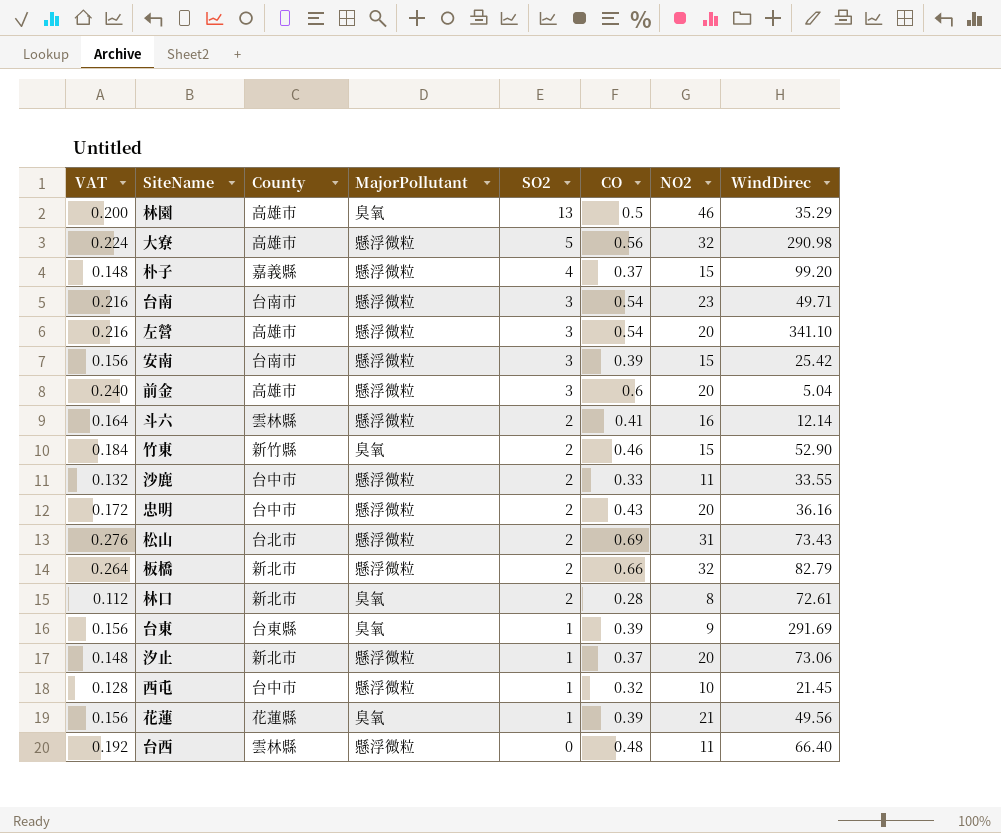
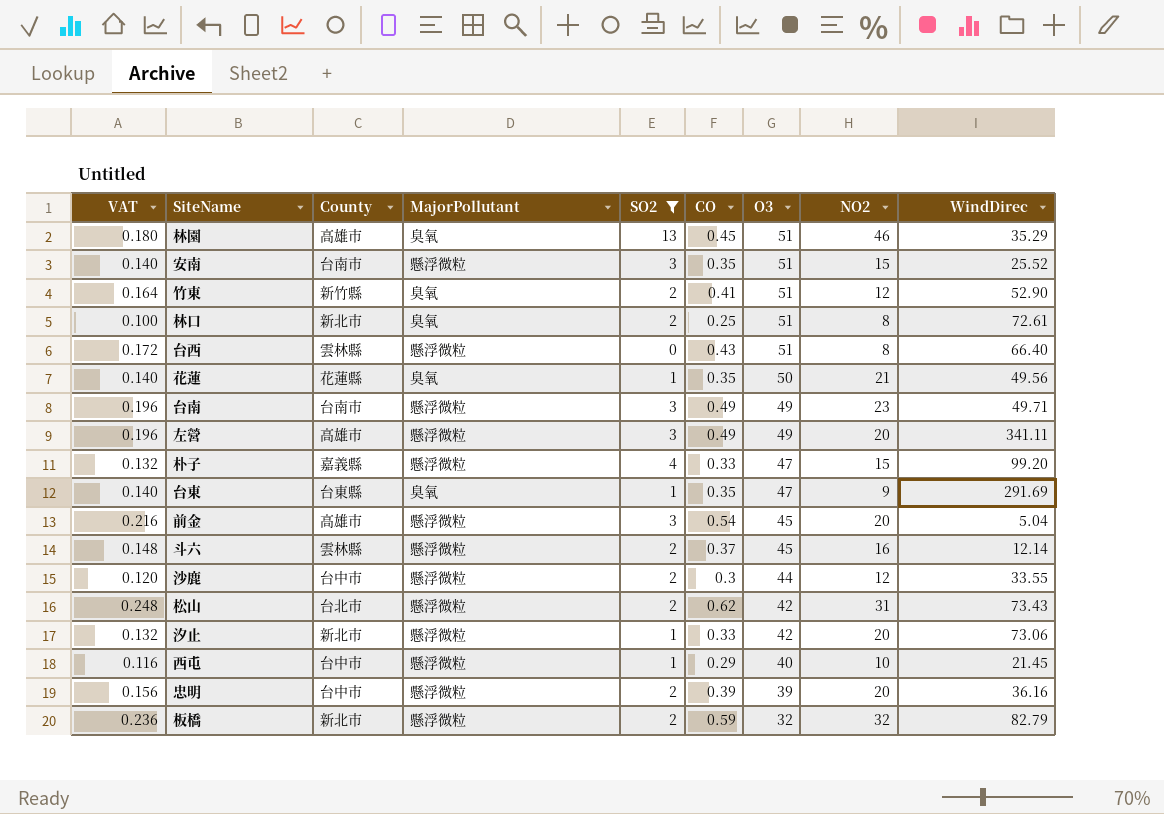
filter: none -> SO2 != 5
row order: SO2 descending -> O3 descending
column O3 | position: none -> 7
林園 | VAT: 0.200 -> 0.180
林園 | CO: 0.5 -> 0.45
安南 | VAT: 0.156 -> 0.140
安南 | CO: 0.39 -> 0.35
安南 | WindDirec: 25.42 -> 25.52
竹東 | VAT: 0.184 -> 0.164
竹東 | CO: 0.46 -> 0.41
竹東 | NO2: 15 -> 12
林口 | VAT: 0.112 -> 0.100
林口 | CO: 0.28 -> 0.25
台西 | VAT: 0.192 -> 0.172
台西 | CO: 0.48 -> 0.43
台西 | NO2: 11 -> 8
花蓮 | VAT: 0.156 -> 0.140
花蓮 | CO: 0.39 -> 0.35
台南 | VAT: 0.216 -> 0.196
台南 | CO: 0.54 -> 0.49
左營 | VAT: 0.216 -> 0.196
左營 | CO: 0.54 -> 0.49
左營 | WindDirec: 341.10 -> 341.11
朴子 | VAT: 0.148 -> 0.132
朴子 | CO: 0.37 -> 0.33
台東 | VAT: 0.156 -> 0.140
台東 | CO: 0.39 -> 0.35
前金 | VAT: 0.240 -> 0.216
前金 | CO: 0.6 -> 0.54
斗六 | VAT: 0.164 -> 0.148
斗六 | CO: 0.41 -> 0.37
沙鹿 | VAT: 0.132 -> 0.120
沙鹿 | CO: 0.33 -> 0.3
沙鹿 | NO2: 11 -> 12
松山 | VAT: 0.276 -> 0.248
松山 | CO: 0.69 -> 0.62
汐止 | VAT: 0.148 -> 0.132
汐止 | CO: 0.37 -> 0.33
西屯 | VAT: 0.128 -> 0.116
西屯 | CO: 0.32 -> 0.29
忠明 | VAT: 0.172 -> 0.156
忠明 | CO: 0.43 -> 0.39
板橋 | VAT: 0.264 -> 0.236
板橋 | CO: 0.66 -> 0.59

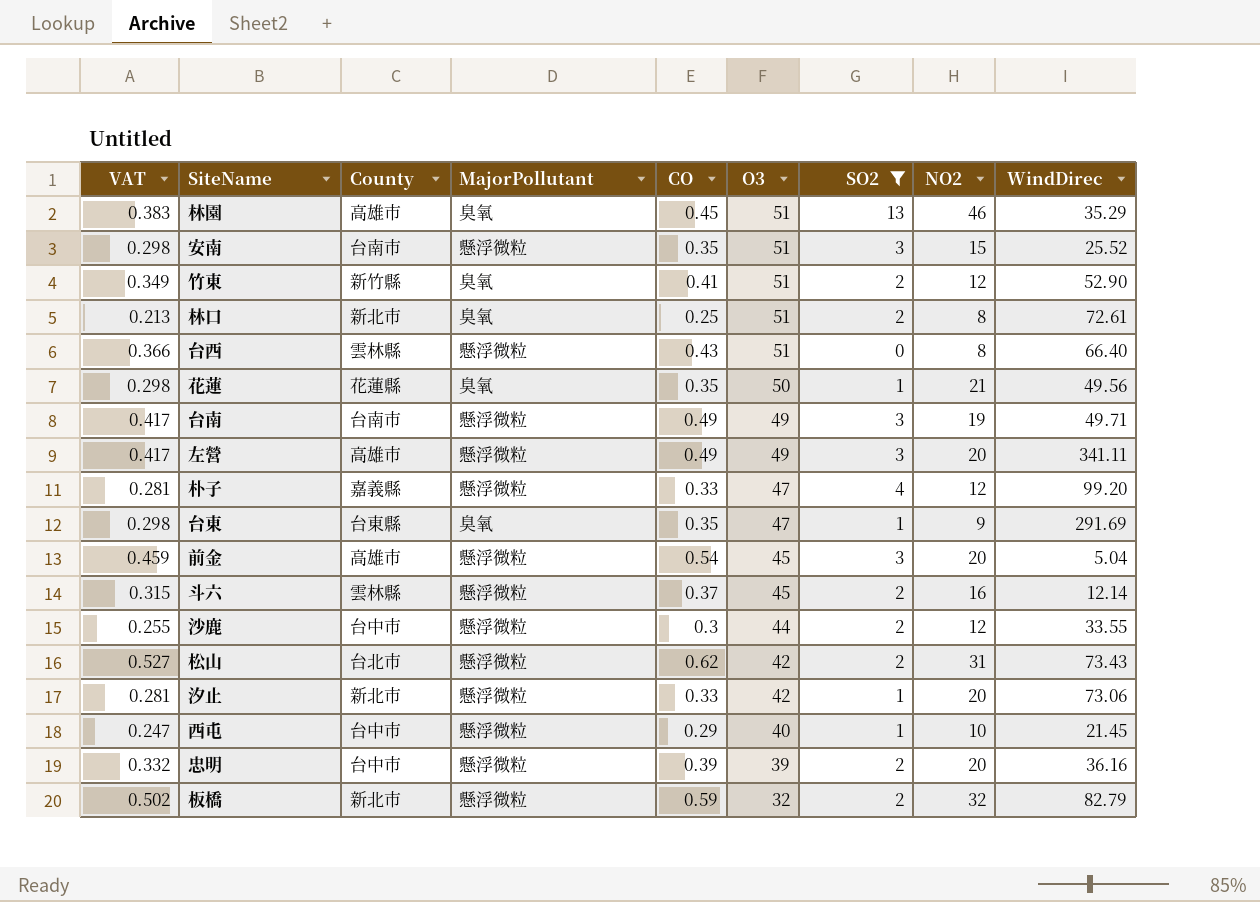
column VAT | formula: [CO] * 0.4 -> [CO] * 0.85
column SO2 | position: 5 -> 7
台南 | NO2: 23 -> 19
朴子 | NO2: 15 -> 12

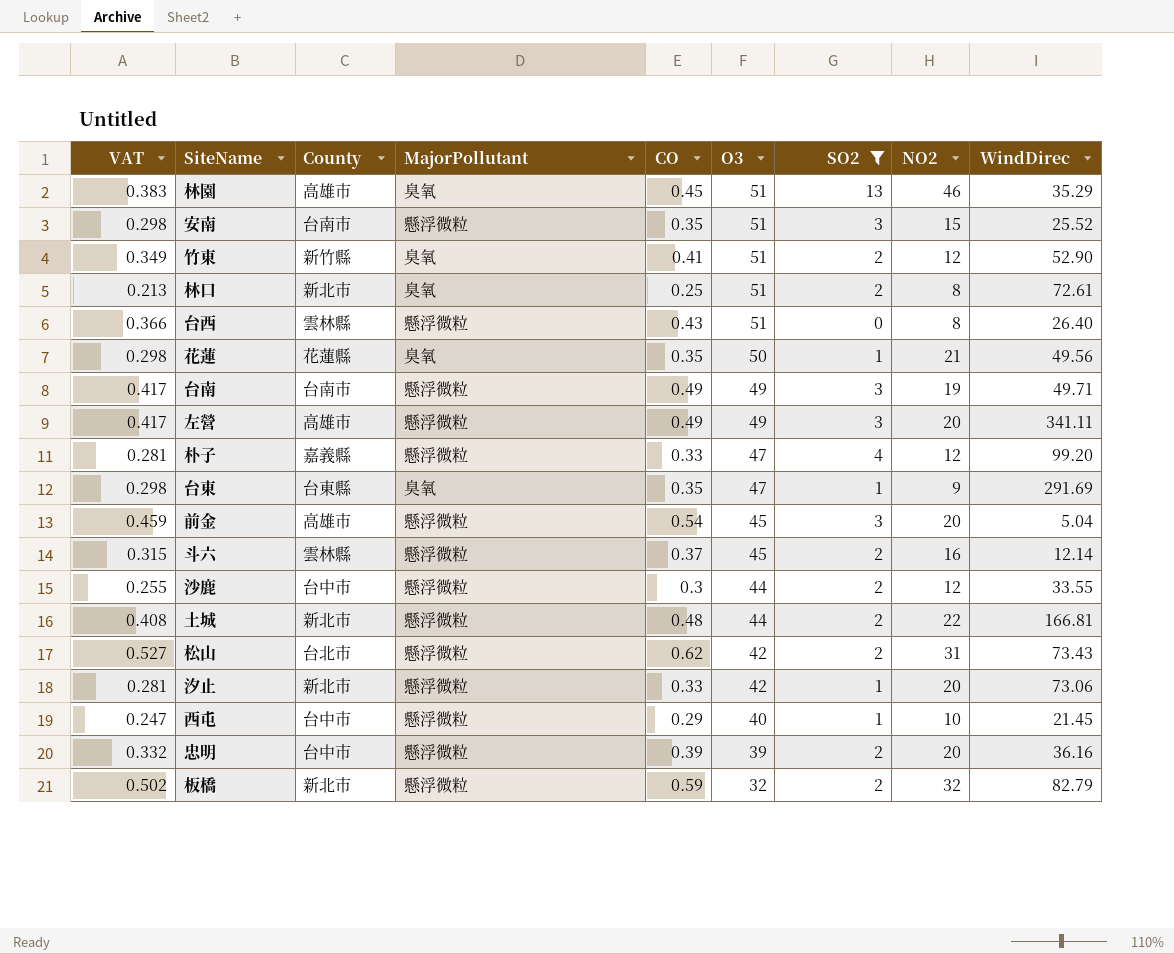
台西 | WindDirec: 66.40 -> 26.40
row 土城: none -> 0.408 | 新北市 | 懸浮微粒 | 0.48 | 44 | 2 | 22 | 166.81

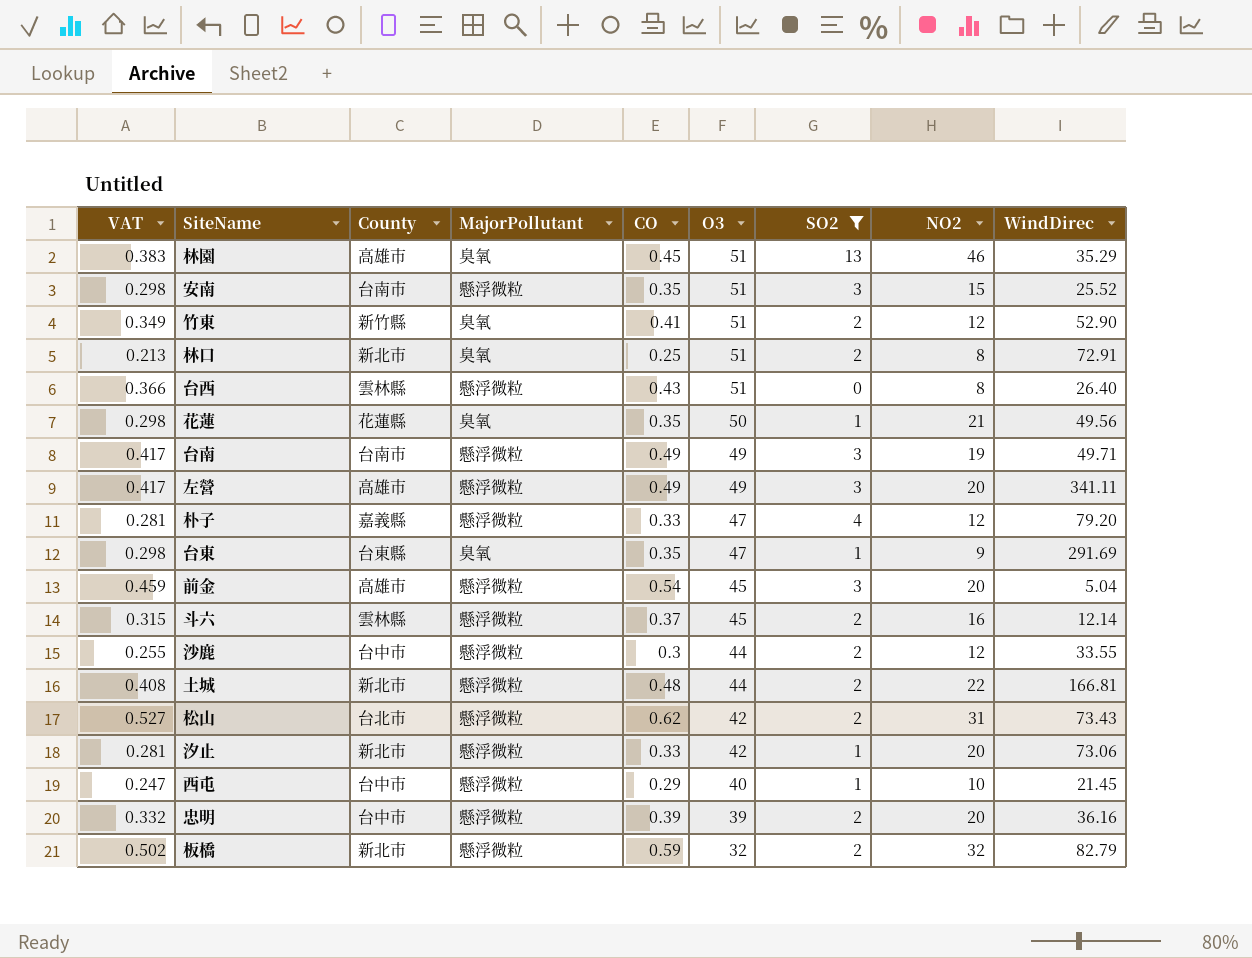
林口 | WindDirec: 72.61 -> 72.91
朴子 | WindDirec: 99.20 -> 79.20

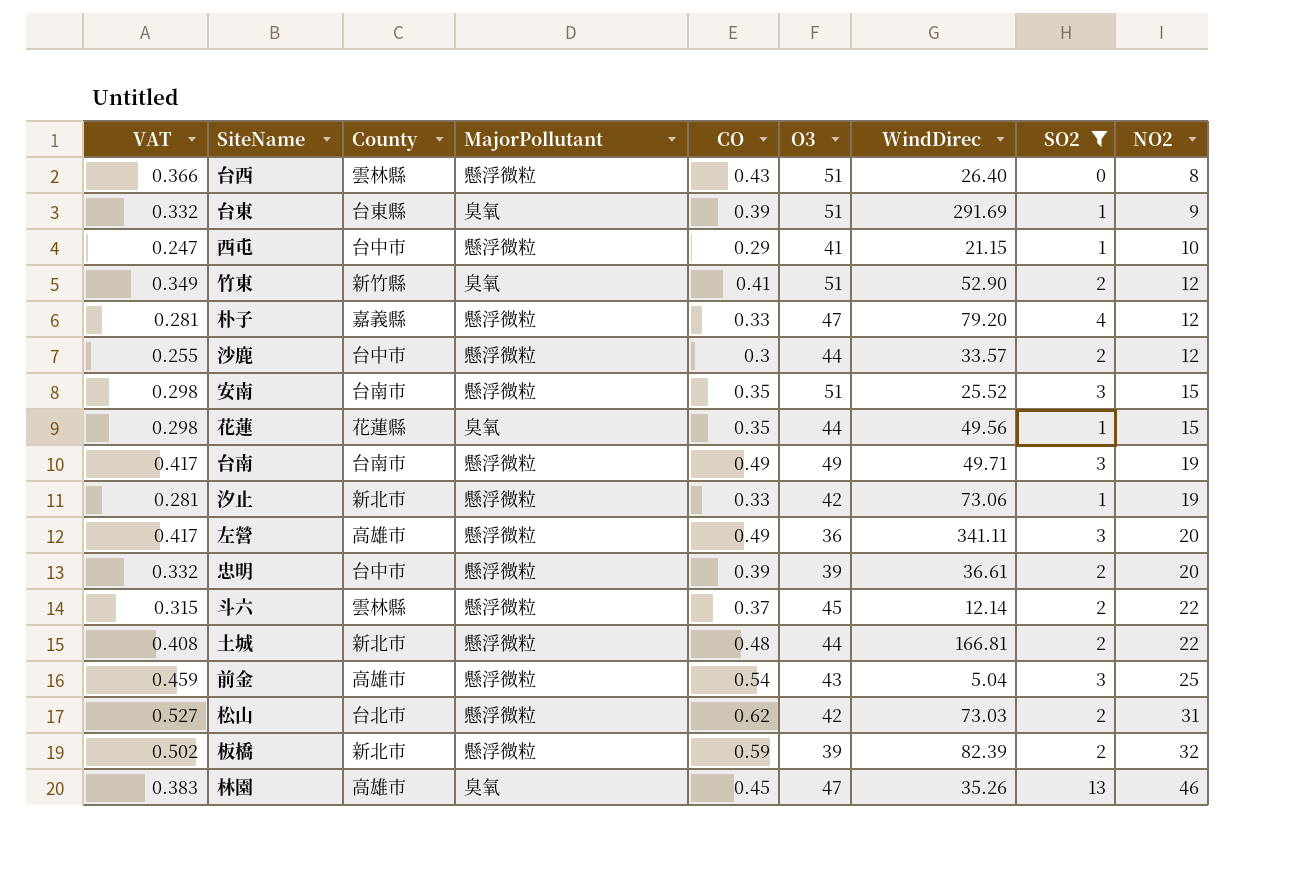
row order: O3 descending -> NO2 ascending
column WindDirec | position: 9 -> 7
row 林口: 0.213 | 新北市 | 臭氧 | 0.25 | 51 | 2 | 8 | 72.91 -> none
台東 | VAT: 0.298 -> 0.332
台東 | CO: 0.35 -> 0.39
台東 | O3: 47 -> 51
西屯 | O3: 40 -> 41
西屯 | WindDirec: 21.45 -> 21.15
沙鹿 | WindDirec: 33.55 -> 33.57
花蓮 | O3: 50 -> 44
花蓮 | NO2: 21 -> 15
汐止 | NO2: 20 -> 19
左營 | O3: 49 -> 36
忠明 | WindDirec: 36.16 -> 36.61
斗六 | NO2: 16 -> 22
前金 | O3: 45 -> 43
前金 | NO2: 20 -> 25
松山 | WindDirec: 73.43 -> 73.03
板橋 | O3: 32 -> 39
板橋 | WindDirec: 82.79 -> 82.39
林園 | O3: 51 -> 47
林園 | WindDirec: 35.29 -> 35.26

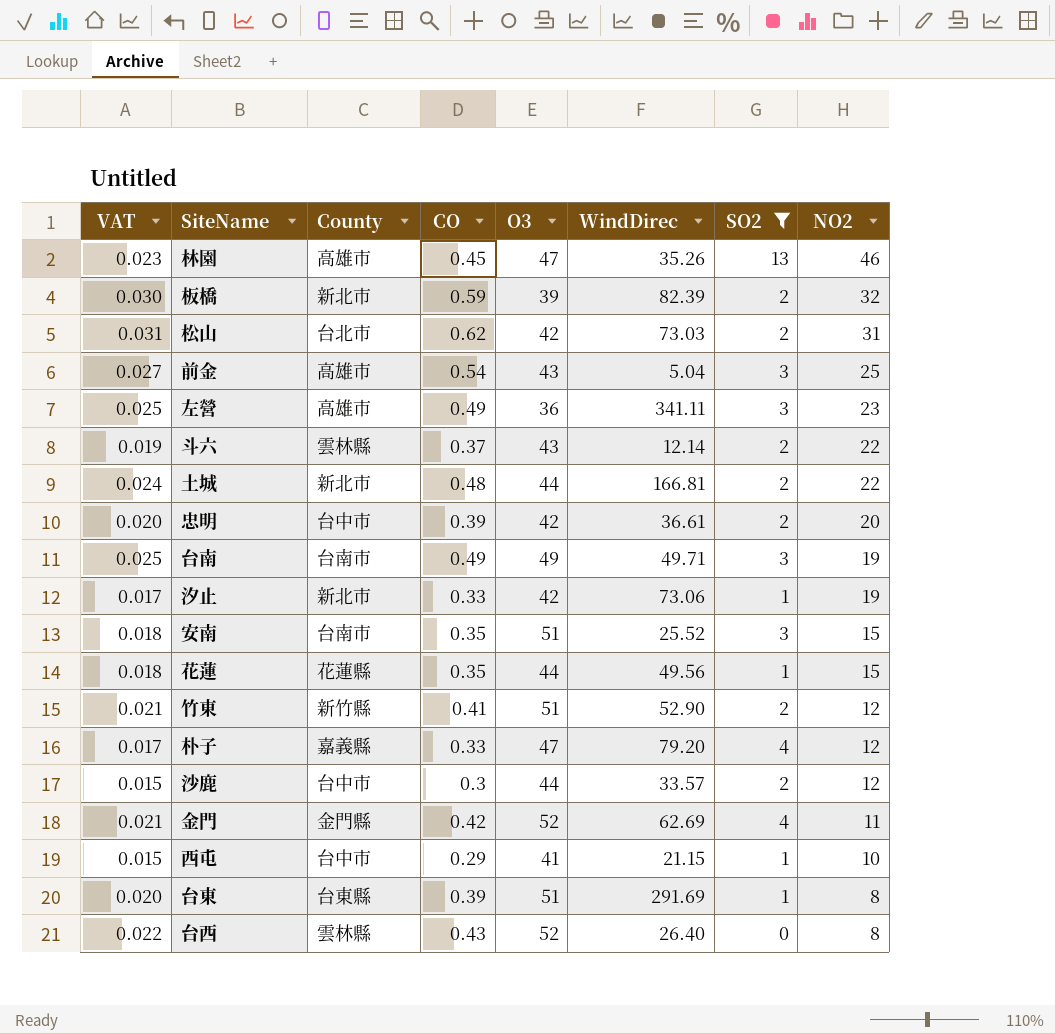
row order: NO2 ascending -> NO2 descending
column MajorPollutant | position: 4 -> none
column VAT | formula: [CO] * 0.85 -> [CO] * 0.05
左營 | NO2: 20 -> 23
斗六 | O3: 45 -> 43
忠明 | O3: 39 -> 42
row 金門: none -> 0.021 | 金門縣 | 0.42 | 52 | 62.69 | 4 | 11
台東 | NO2: 9 -> 8
台西 | O3: 51 -> 52

